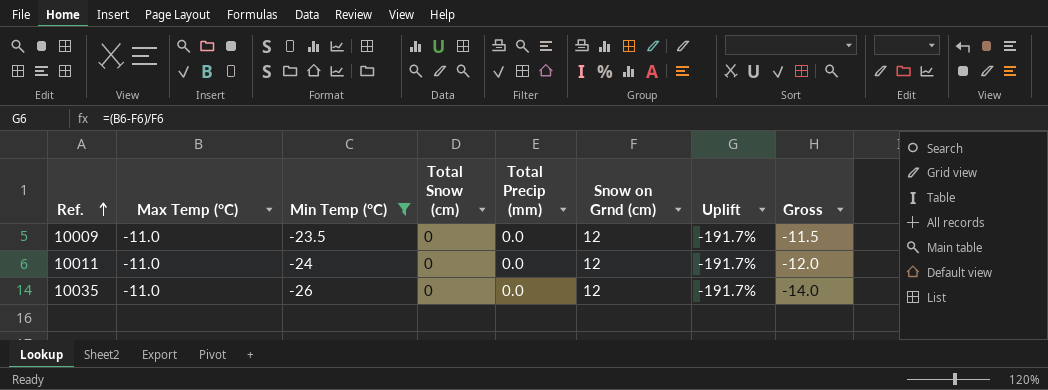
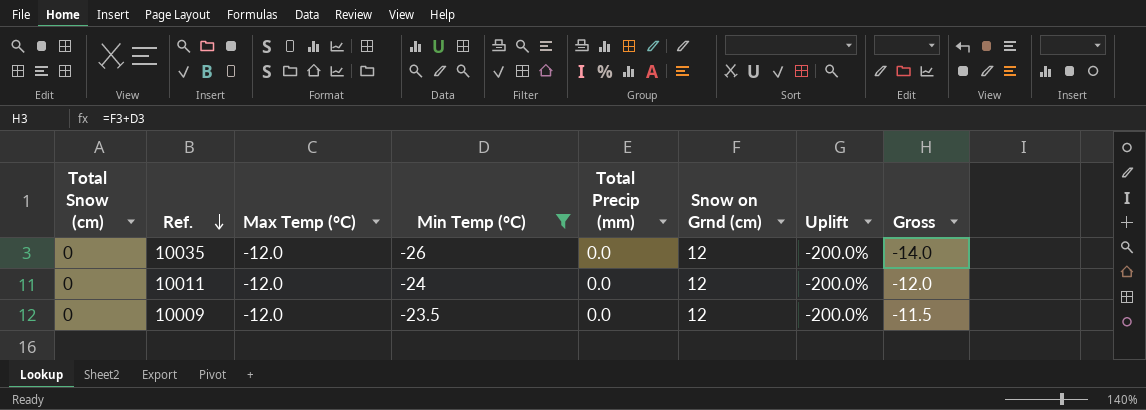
row order: Ref. ascending -> Ref. descending
column Total Snow (cm) | position: 4 -> 1
10035 | Max Temp (°C): -11.0 -> -12.0
10035 | Uplift: -191.7% -> -200.0%
10011 | Max Temp (°C): -11.0 -> -12.0
10011 | Uplift: -191.7% -> -200.0%
10009 | Max Temp (°C): -11.0 -> -12.0
10009 | Uplift: -191.7% -> -200.0%

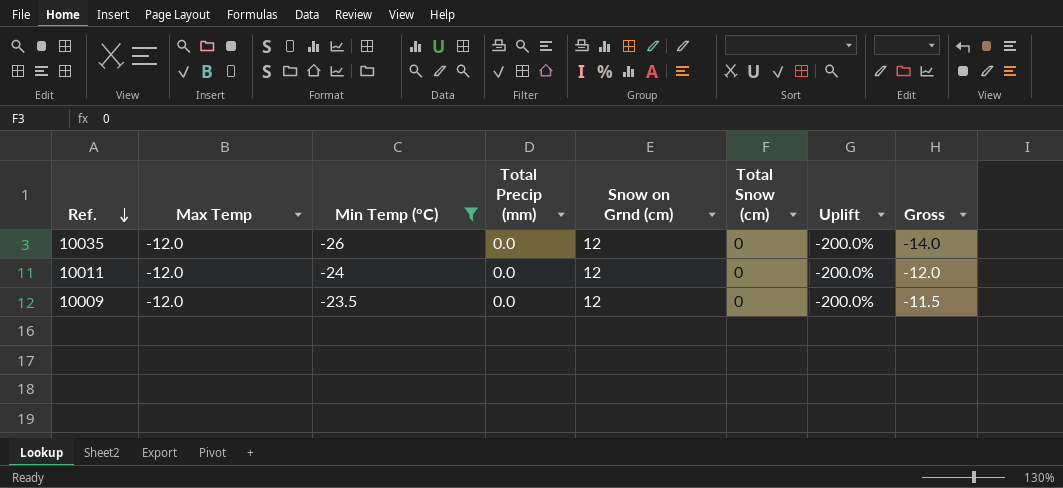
column name: Max Temp (°C) -> Max Temp
column Total Snow (cm) | position: 1 -> 6

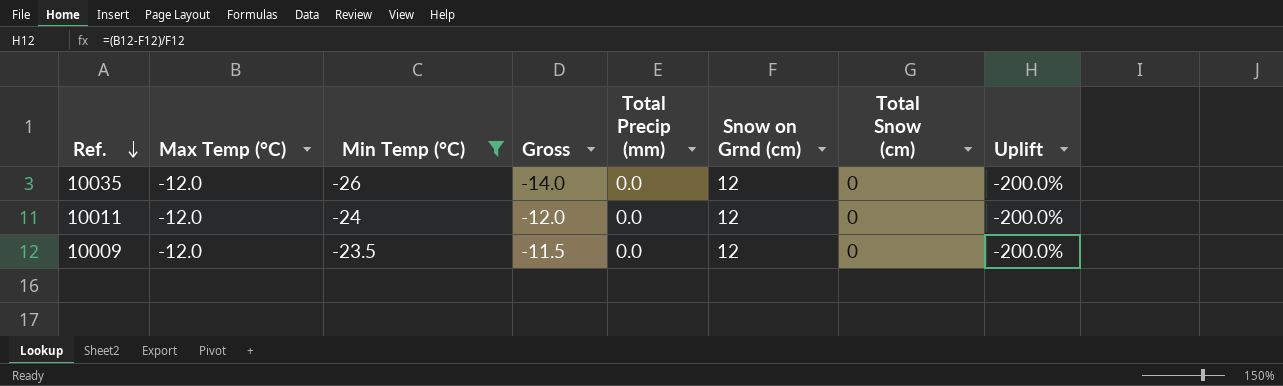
column name: Max Temp -> Max Temp (°C)
column Gross | position: 8 -> 4

